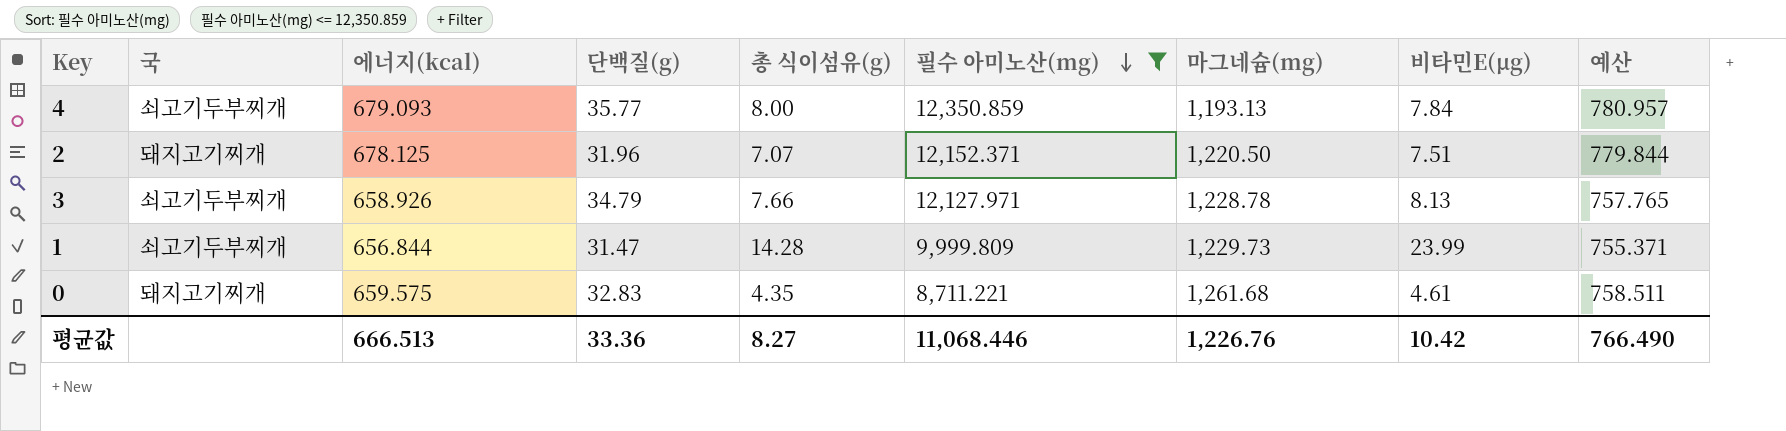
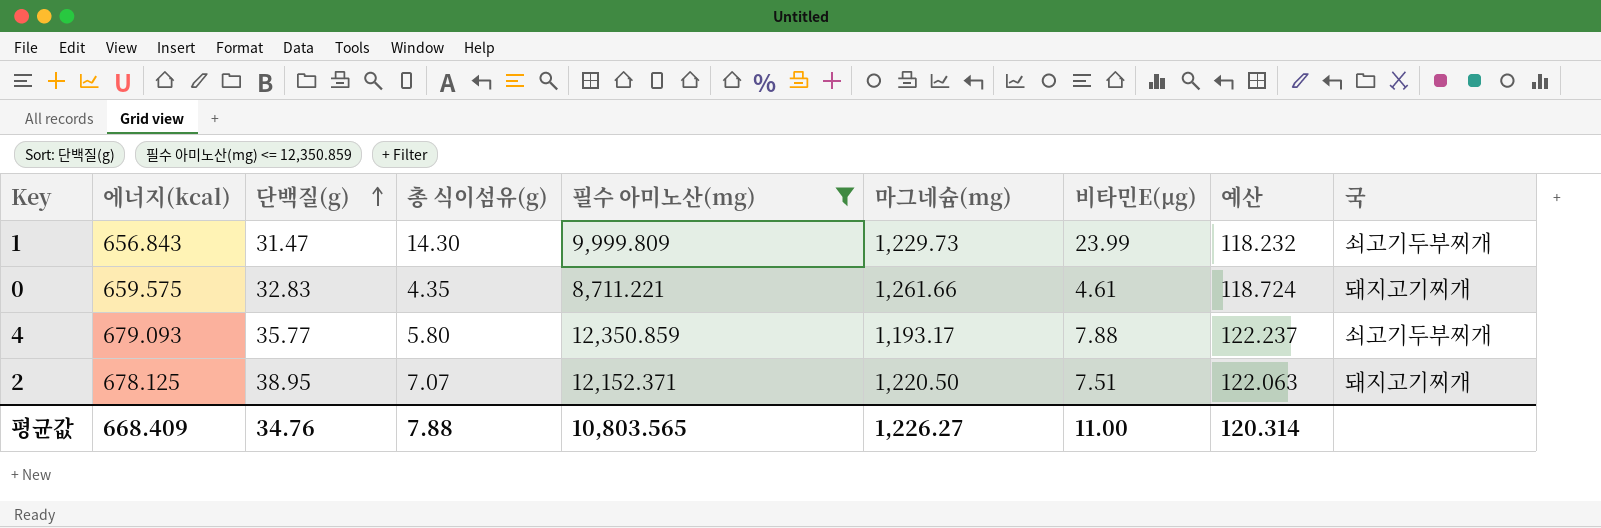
row order: 필수 아미노산(mg) descending -> 단백질(g) ascending
column 예산 | formula: [에너지(kcal)] * 1.15 -> [에너지(kcal)] * 0.18
column 국 | position: 2 -> 9
row 3: 쇠고기두부찌개 | 658.926 | 34.79 | 7.66 | 12,127.971 | 1,228.78 | 8.13 | 757.765 -> none
1 | 에너지(kcal): 656.844 -> 656.843
1 | 총 식이섬유(g): 14.28 -> 14.30
0 | 마그네슘(mg): 1,261.68 -> 1,261.66
4 | 총 식이섬유(g): 8.00 -> 5.80
4 | 마그네슘(mg): 1,193.13 -> 1,193.17
4 | 비타민E(μg): 7.84 -> 7.88
2 | 단백질(g): 31.96 -> 38.95
평균값 | 에너지(kcal): 666.513 -> 668.409
평균값 | 단백질(g): 33.36 -> 34.76
평균값 | 총 식이섬유(g): 8.27 -> 7.88
평균값 | 필수 아미노산(mg): 11,068.446 -> 10,803.565
평균값 | 마그네슘(mg): 1,226.76 -> 1,226.27
평균값 | 비타민E(μg): 10.42 -> 11.00
평균값 | 예산: 766.490 -> 120.314

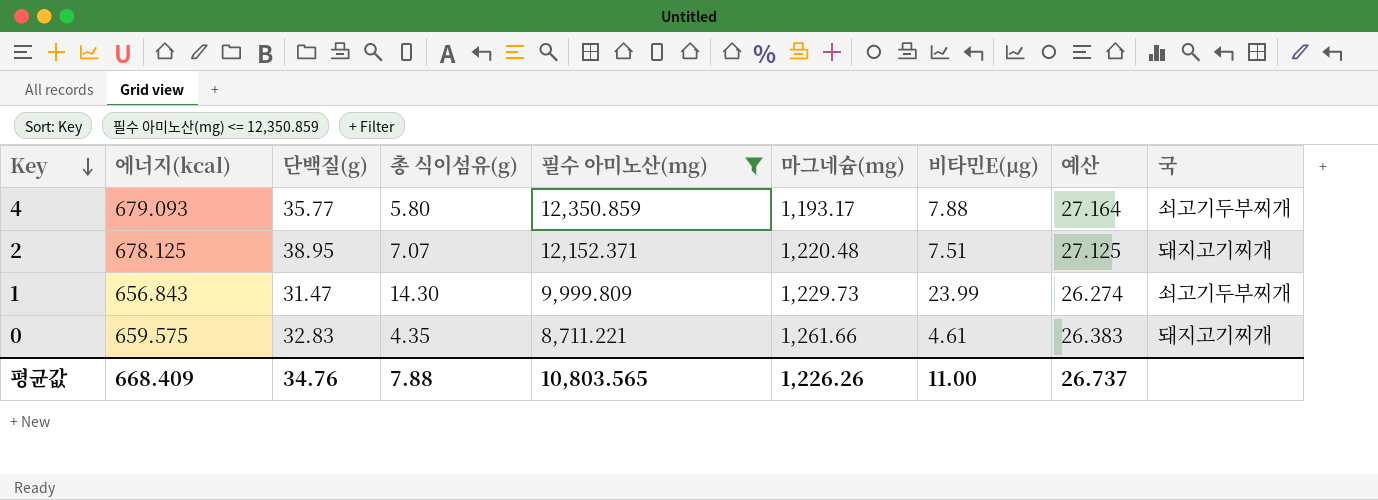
row order: 단백질(g) ascending -> Key descending
column 예산 | formula: [에너지(kcal)] * 0.18 -> [에너지(kcal)] * 0.04
2 | 마그네슘(mg): 1,220.50 -> 1,220.48
평균값 | 마그네슘(mg): 1,226.27 -> 1,226.26
평균값 | 예산: 120.314 -> 26.737

